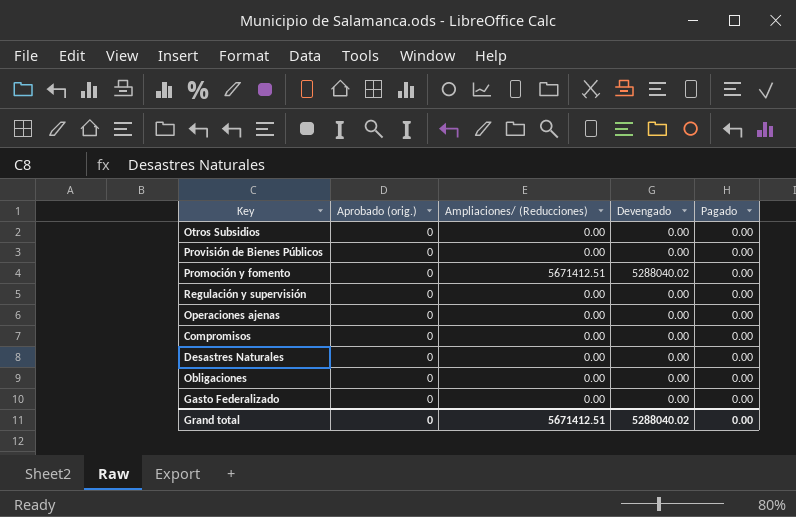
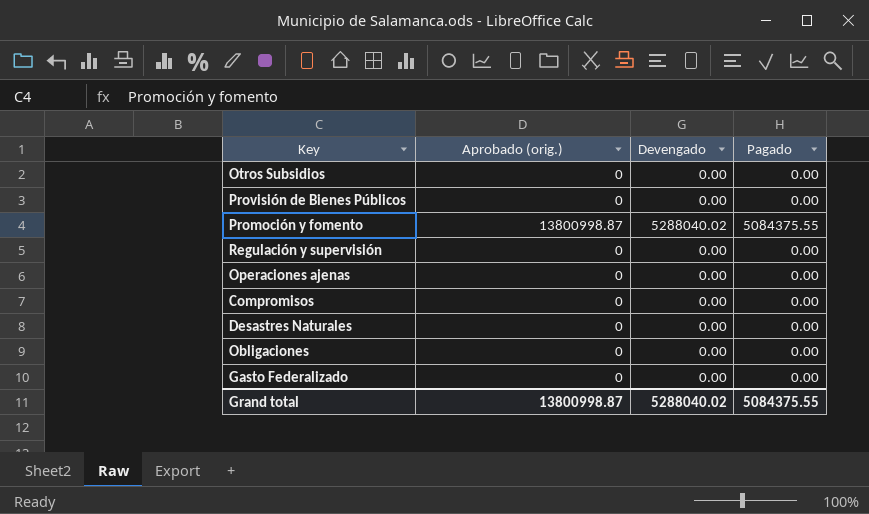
column Ampliaciones/ (Reducciones) | position: 3 -> none
Promoción y fomento | Aprobado (orig.): 0 -> 13800998.87
Promoción y fomento | Pagado: 0.00 -> 5084375.55
Grand total | Aprobado (orig.): 0 -> 13800998.87
Grand total | Pagado: 0.00 -> 5084375.55

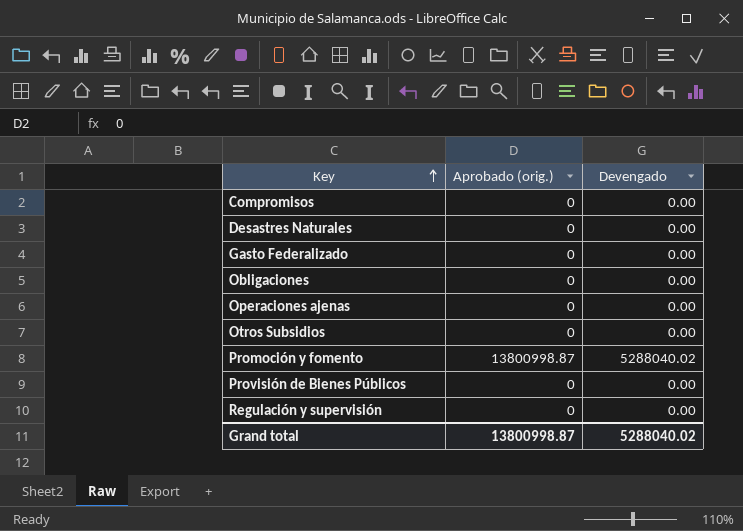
row order: none -> Key ascending
column Pagado | position: 4 -> none

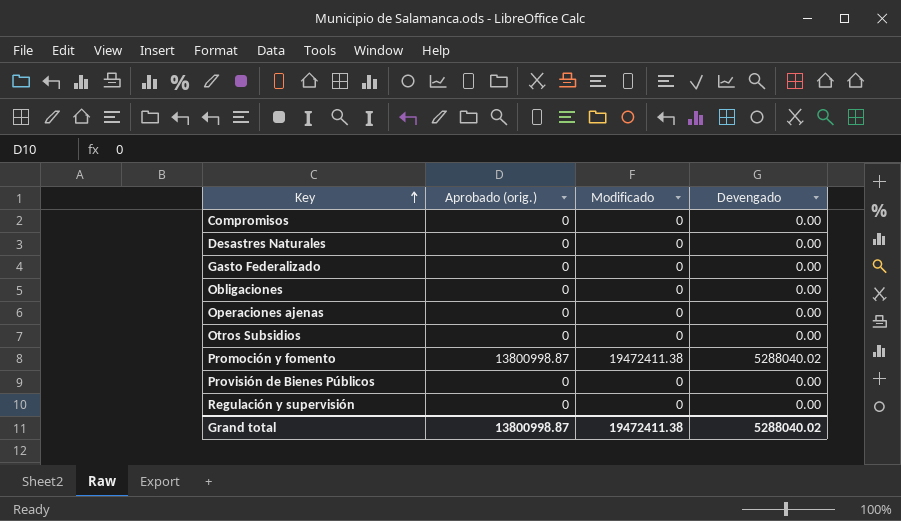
column Modificado | position: none -> 3

